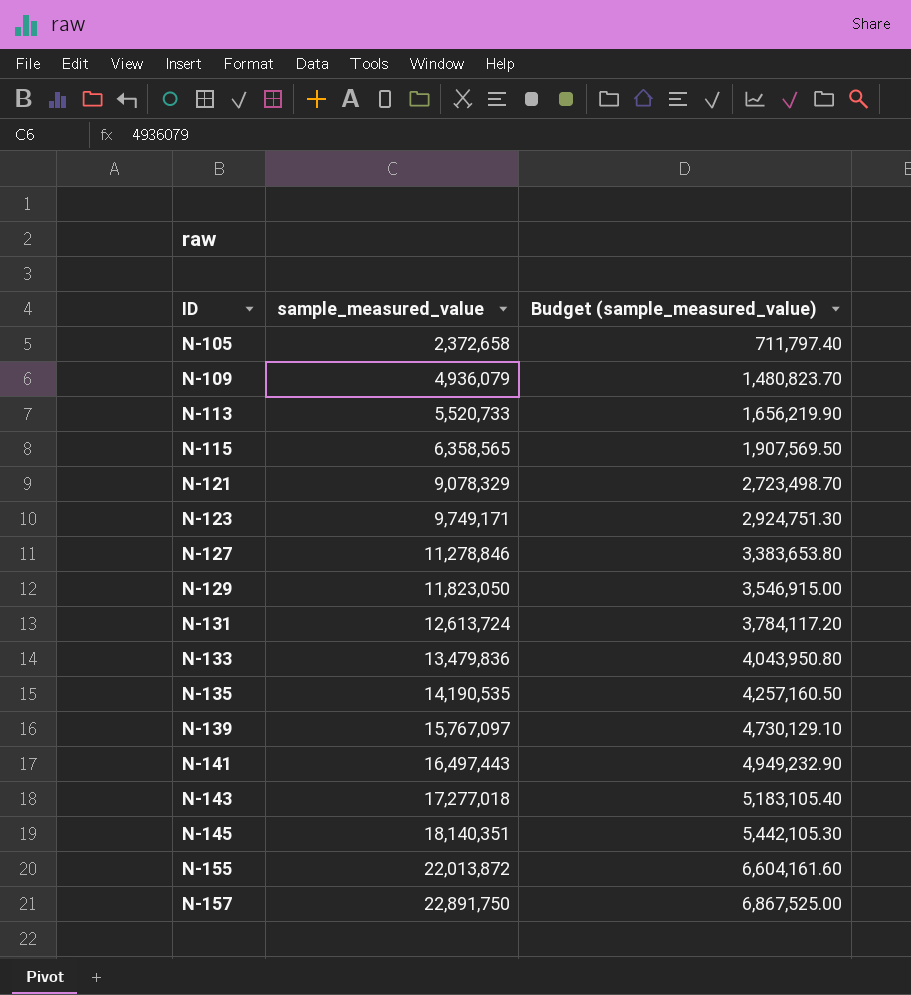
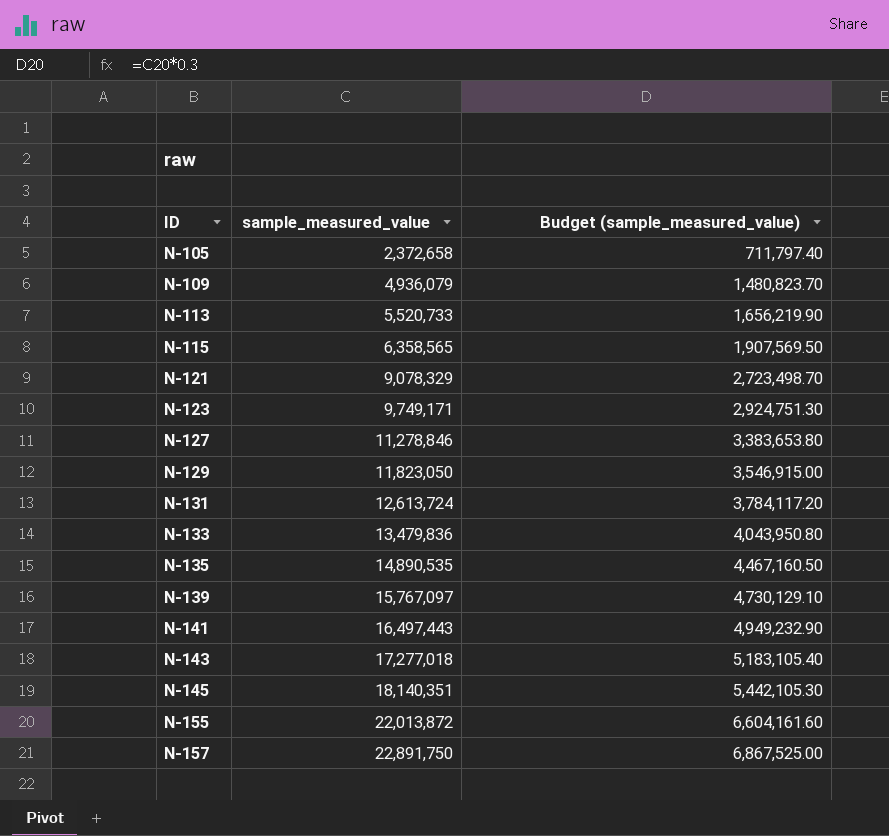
N-135 | sample_measured_value: 14,190,535 -> 14,890,535
N-135 | Budget (sample_measured_value): 4,257,160.50 -> 4,467,160.50

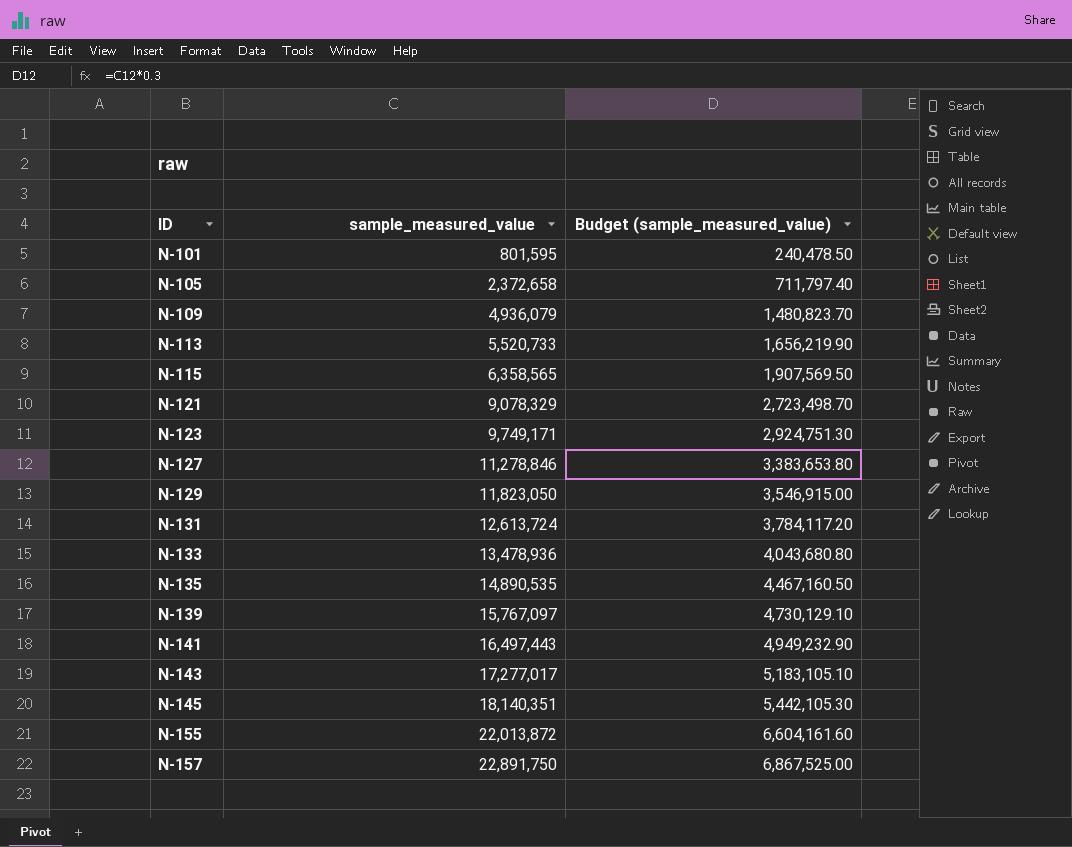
row N-101: none -> 801,595 | 240,478.50
N-133 | sample_measured_value: 13,479,836 -> 13,478,936
N-133 | Budget (sample_measured_value): 4,043,950.80 -> 4,043,680.80
N-143 | sample_measured_value: 17,277,018 -> 17,277,017
N-143 | Budget (sample_measured_value): 5,183,105.40 -> 5,183,105.10

